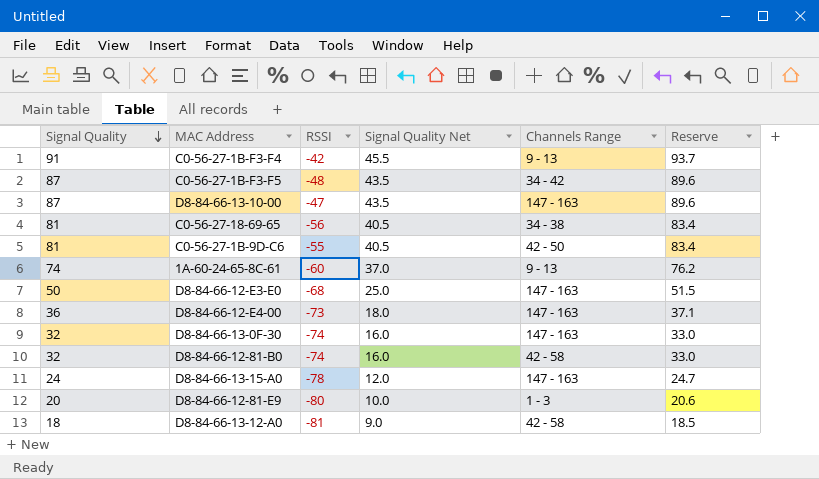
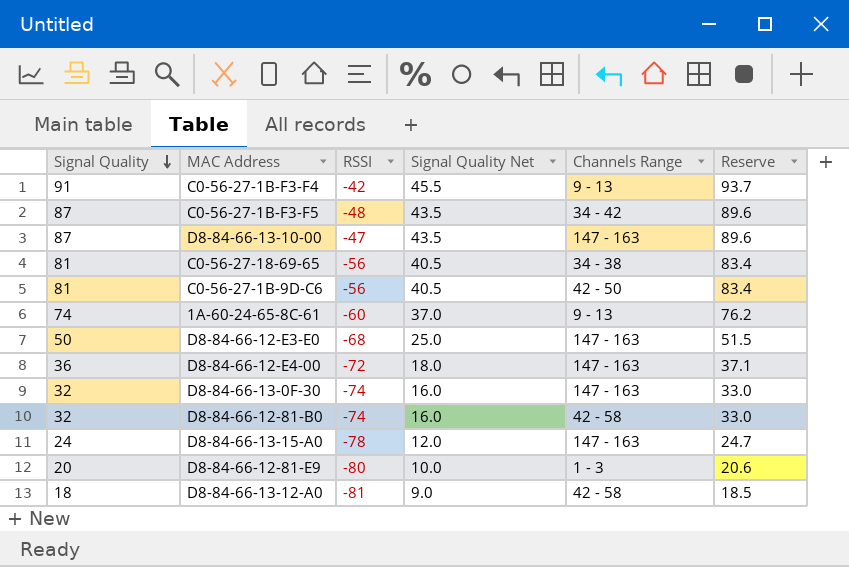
C0-56-27-1B-9D-C6 | RSSI: -55 -> -56
D8-84-66-12-E4-00 | RSSI: -73 -> -72

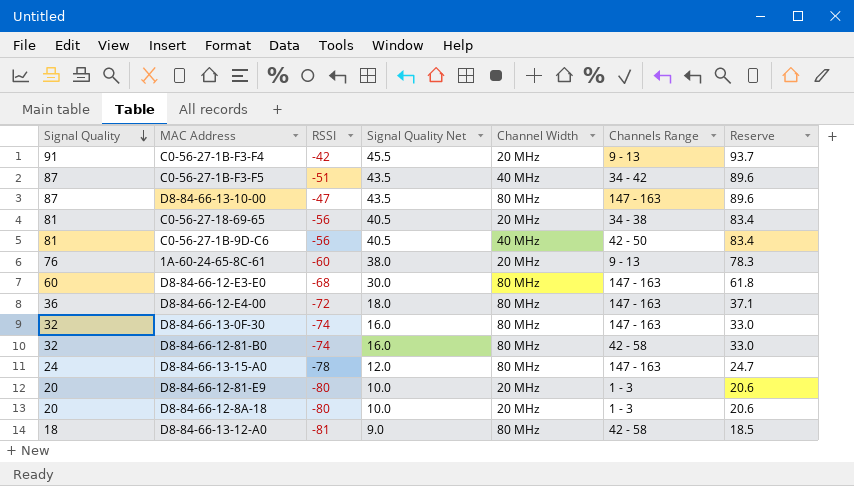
column Channel Width | position: none -> 5
C0-56-27-1B-F3-F5 | RSSI: -48 -> -51
1A-60-24-65-8C-61 | Signal Quality: 74 -> 76
1A-60-24-65-8C-61 | Signal Quality Net: 37.0 -> 38.0
1A-60-24-65-8C-61 | Reserve: 76.2 -> 78.3
D8-84-66-12-E3-E0 | Signal Quality: 50 -> 60
D8-84-66-12-E3-E0 | Signal Quality Net: 25.0 -> 30.0
D8-84-66-12-E3-E0 | Reserve: 51.5 -> 61.8
row D8-84-66-12-8A-18: none -> 20 | -80 | 10.0 | 20 MHz | 1 - 3 | 20.6

